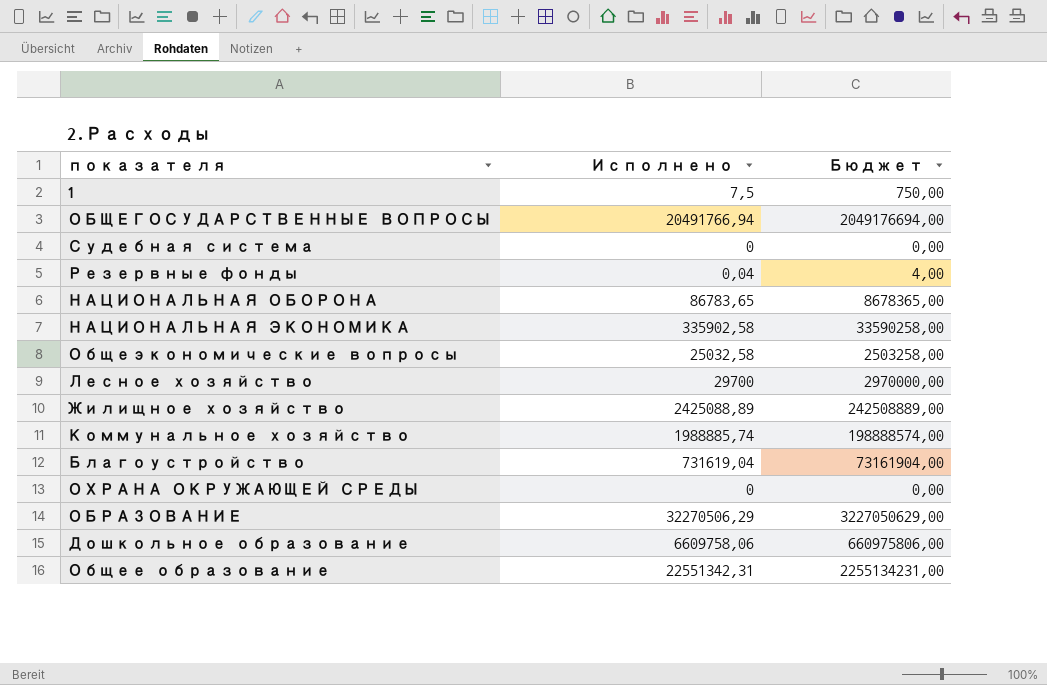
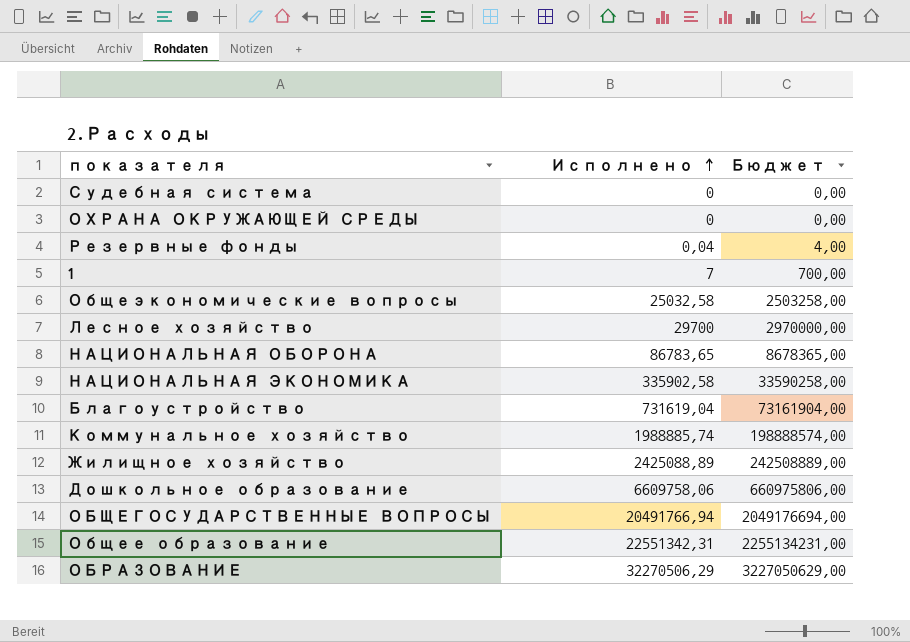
row order: none -> Исполнено ascending
1 | Исполнено: 7,5 -> 7
1 | Бюджет: 750,00 -> 700,00

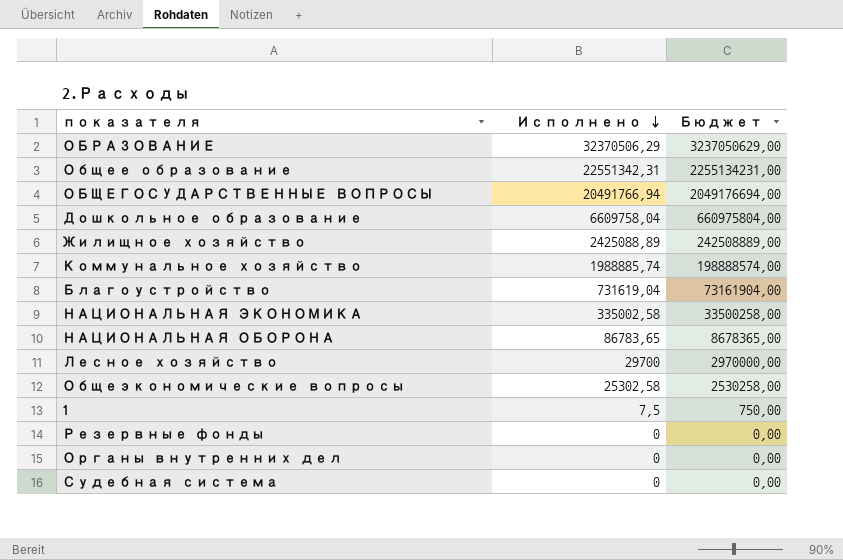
row order: Исполнено ascending -> Исполнено descending
row ОХРАНА ОКРУЖАЮЩЕЙ СРЕДЫ: 0 | 0,00 -> none
ОБРАЗОВАНИЕ | Исполнено: 32270506,29 -> 32370506,29
ОБРАЗОВАНИЕ | Бюджет: 3227050629,00 -> 3237050629,00
Дошкольное образование | Исполнено: 6609758,06 -> 6609758,04
Дошкольное образование | Бюджет: 660975806,00 -> 660975804,00
НАЦИОНАЛЬНАЯ ЭКОНОМИКА | Исполнено: 335902,58 -> 335002,58
НАЦИОНАЛЬНАЯ ЭКОНОМИКА | Бюджет: 33590258,00 -> 33500258,00
Общеэкономические вопросы | Исполнено: 25032,58 -> 25302,58
Общеэкономические вопросы | Бюджет: 2503258,00 -> 2530258,00
1 | Исполнено: 7 -> 7,5
1 | Бюджет: 700,00 -> 750,00
Резервные фонды | Исполнено: 0,04 -> 0
Резервные фонды | Бюджет: 4,00 -> 0,00
row Органы внутренних дел: none -> 0 | 0,00

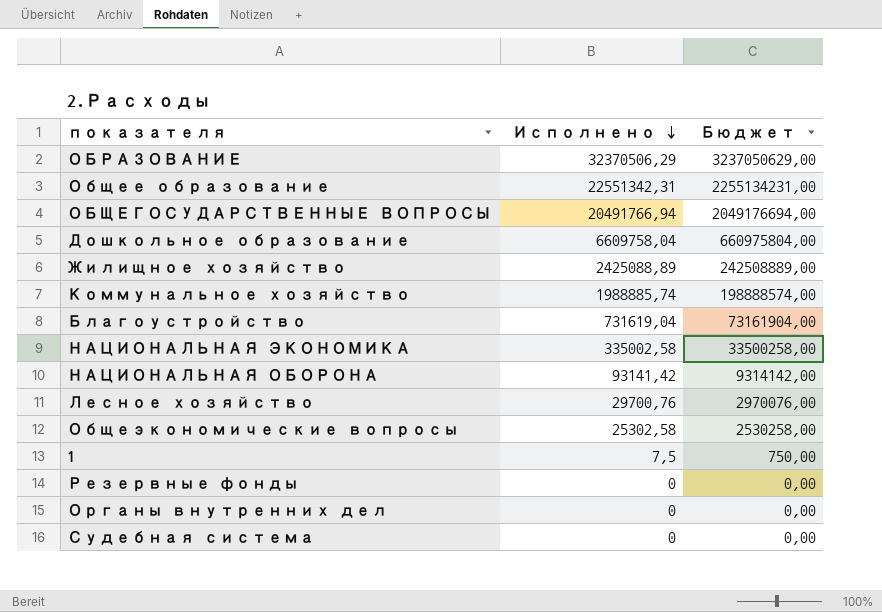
НАЦИОНАЛЬНАЯ ОБОРОНА | Исполнено: 86783,65 -> 93141,42
НАЦИОНАЛЬНАЯ ОБОРОНА | Бюджет: 8678365,00 -> 9314142,00
Лесное хозяйство | Исполнено: 29700 -> 29700,76
Лесное хозяйство | Бюджет: 2970000,00 -> 2970076,00

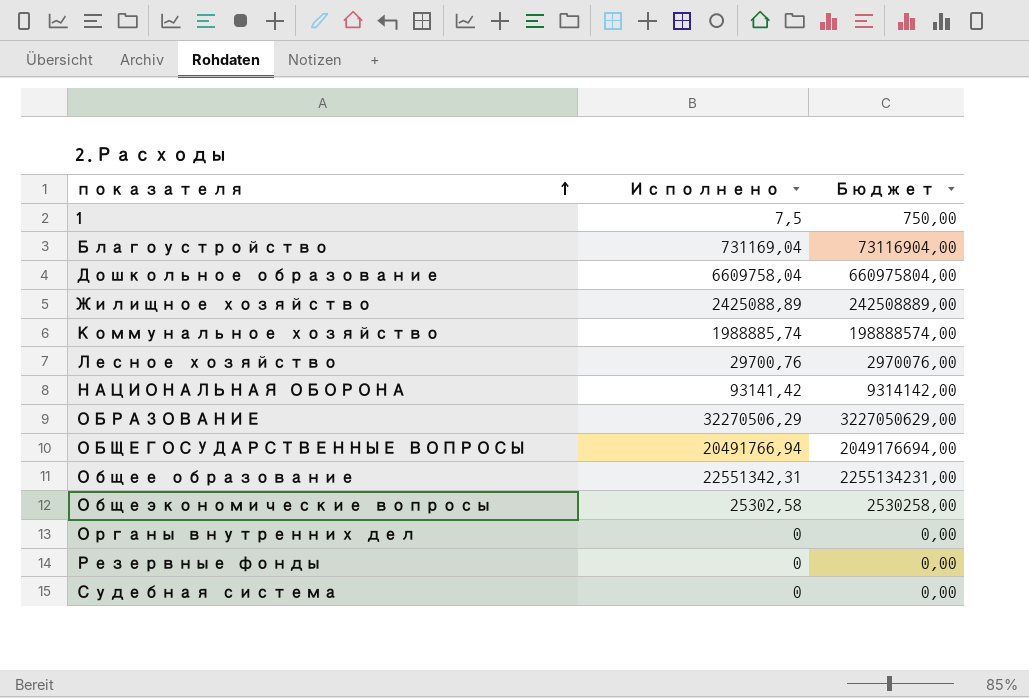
row order: Исполнено descending -> показателя ascending
row НАЦИОНАЛЬНАЯ ЭКОНОМИКА: 335002,58 | 33500258,00 -> none
Благоустройство | Исполнено: 731619,04 -> 731169,04
Благоустройство | Бюджет: 73161904,00 -> 73116904,00
ОБРАЗОВАНИЕ | Исполнено: 32370506,29 -> 32270506,29
ОБРАЗОВАНИЕ | Бюджет: 3237050629,00 -> 3227050629,00

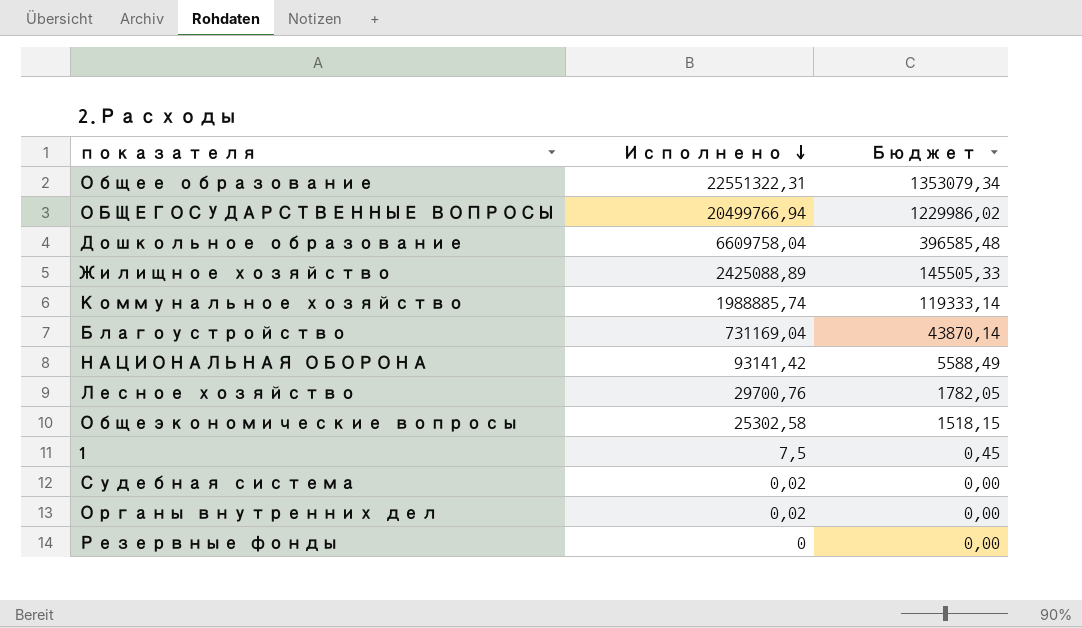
row order: показателя ascending -> Исполнено descending
column Бюджет | formula: [Исполнено] * 100 -> [Исполнено] * 0,06
row ОБРАЗОВАНИЕ: 32270506,29 | 3227050629,00 -> none
Общее образование | Исполнено: 22551342,31 -> 22551322,31
ОБЩЕГОСУДАРСТВЕННЫЕ ВОПРОСЫ | Исполнено: 20491766,94 -> 20499766,94
Судебная система | Исполнено: 0 -> 0,02
Органы внутренних дел | Исполнено: 0 -> 0,02

